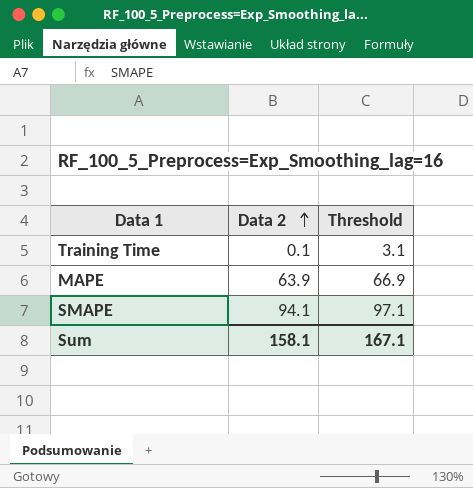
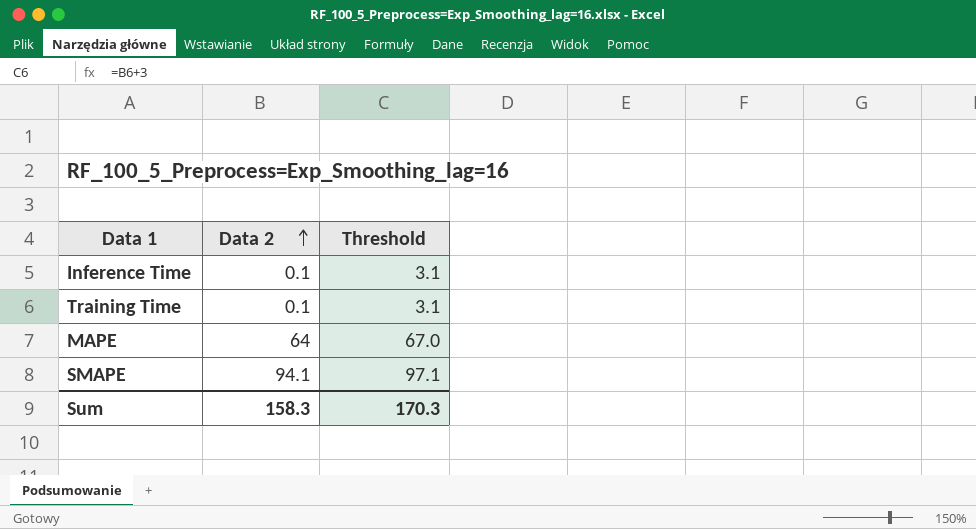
row Inference Time: none -> 0.1 | 3.1
MAPE | Data 2: 63.9 -> 64
MAPE | Threshold: 66.9 -> 67.0
Sum | Data 2: 158.1 -> 158.3
Sum | Threshold: 167.1 -> 170.3

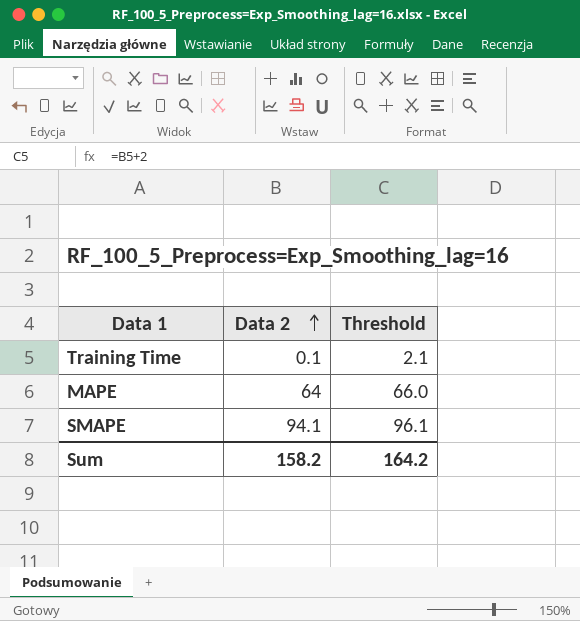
column Threshold | formula: [Data 2] + 3 -> [Data 2] + 2
row Inference Time: 0.1 | 3.1 -> none
Sum | Data 2: 158.3 -> 158.2
Sum | Threshold: 170.3 -> 164.2

